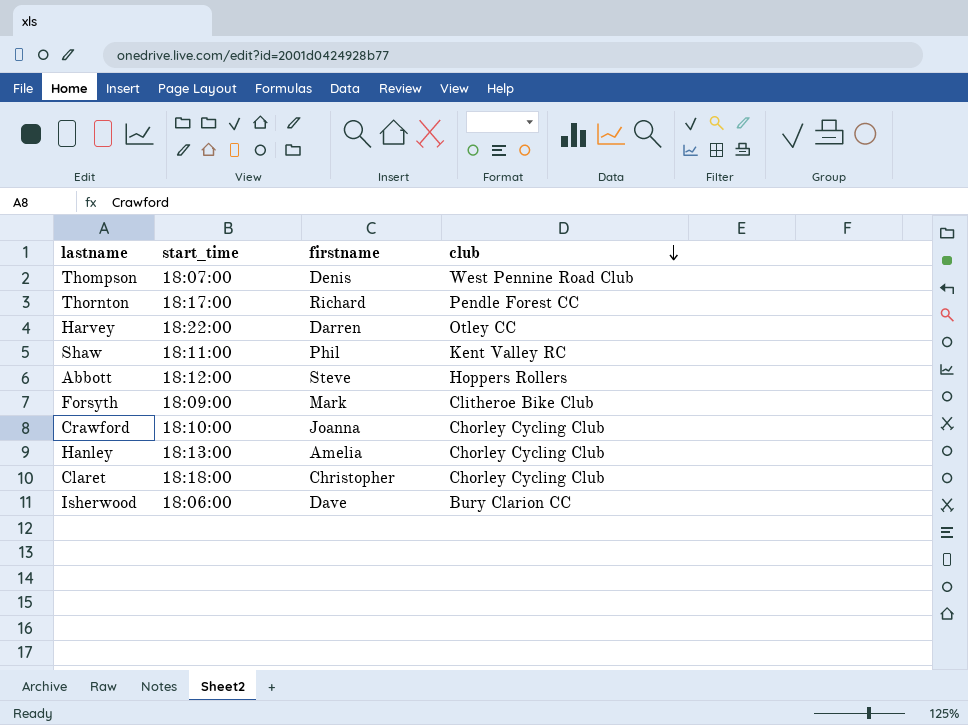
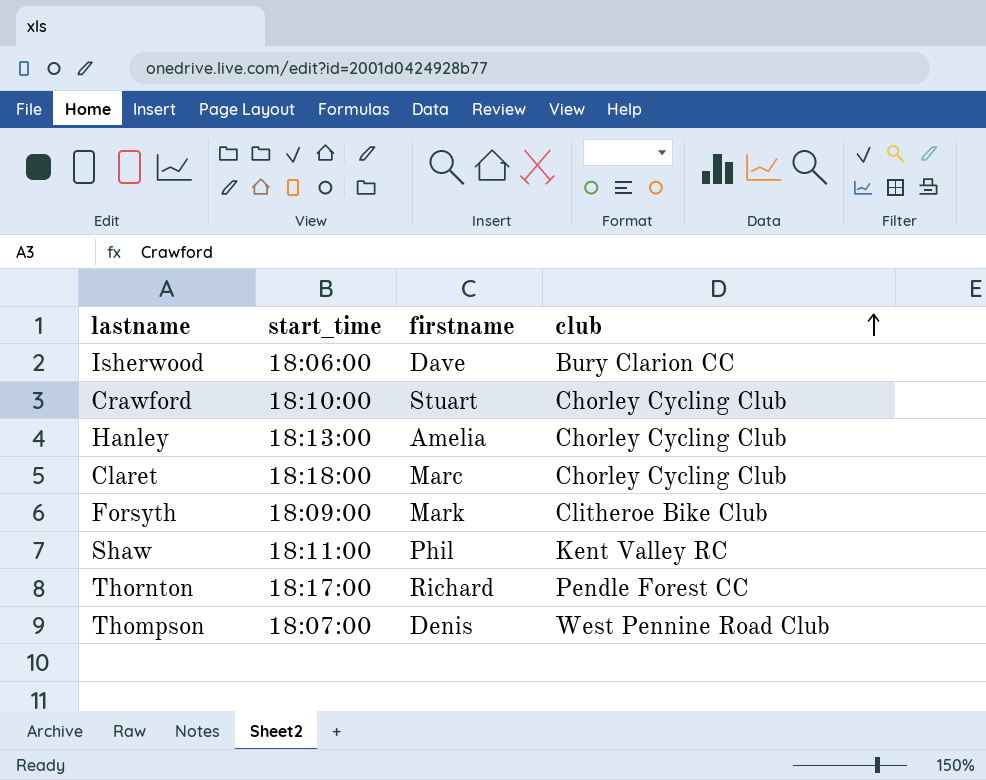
row order: club descending -> club ascending
row Harvey: 18:22:00 | Darren | Otley CC -> none
row Abbott: 18:12:00 | Steve | Hoppers Rollers -> none
Crawford | firstname: Joanna -> Stuart
Claret | firstname: Christopher -> Marc

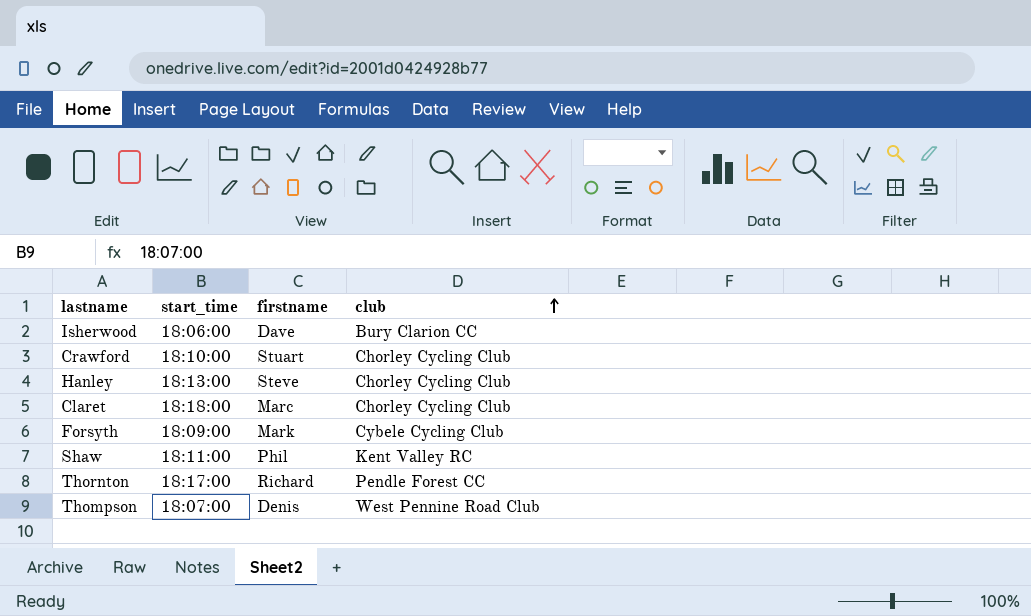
Hanley | firstname: Amelia -> Steve
Forsyth | club: Clitheroe Bike Club -> Cybele Cycling Club

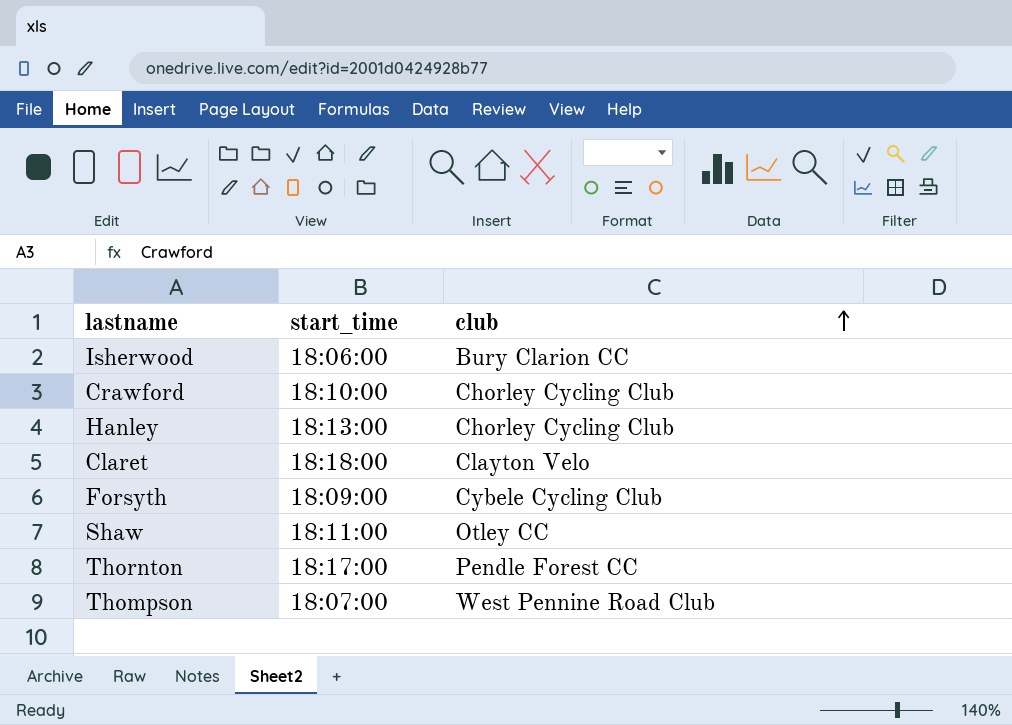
column firstname | position: 3 -> none
Claret | club: Chorley Cycling Club -> Clayton Velo
Shaw | club: Kent Valley RC -> Otley CC

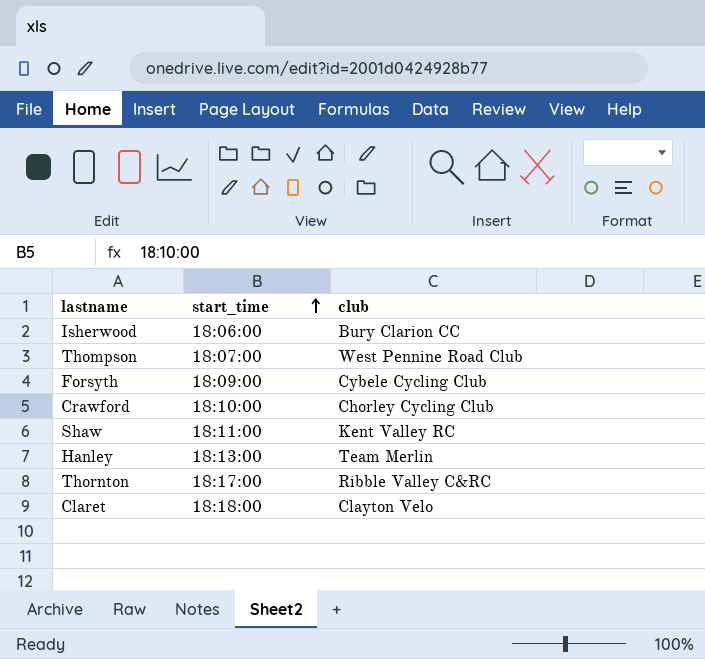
row order: club ascending -> start_time ascending
Shaw | club: Otley CC -> Kent Valley RC
Hanley | club: Chorley Cycling Club -> Team Merlin
Thornton | club: Pendle Forest CC -> Ribble Valley C&RC

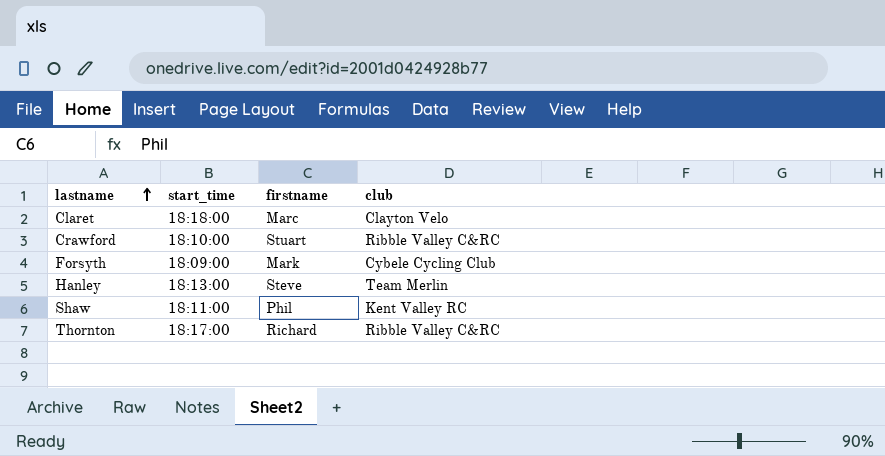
row order: start_time ascending -> lastname ascending
column firstname | position: none -> 3
row Isherwood: 18:06:00 | Bury Clarion CC -> none
row Thompson: 18:07:00 | West Pennine Road Club -> none
Crawford | club: Chorley Cycling Club -> Ribble Valley C&RC

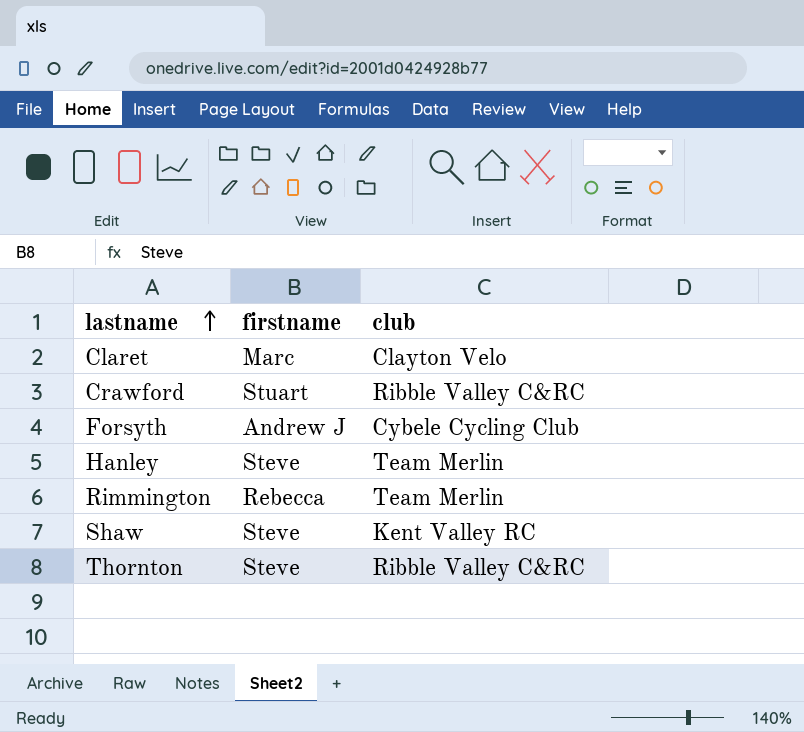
column start_time | position: 2 -> none
Forsyth | firstname: Mark -> Andrew J
row Rimmington: none -> Rebecca | Team Merlin
Shaw | firstname: Phil -> Steve
Thornton | firstname: Richard -> Steve

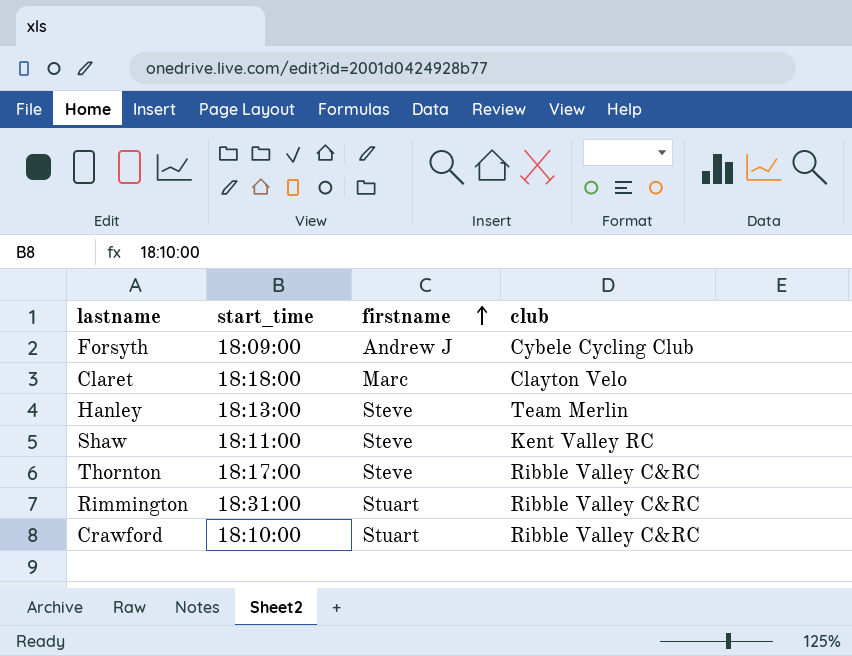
row order: lastname ascending -> firstname ascending
column start_time | position: none -> 2
Rimmington | firstname: Rebecca -> Stuart
Rimmington | club: Team Merlin -> Ribble Valley C&RC

